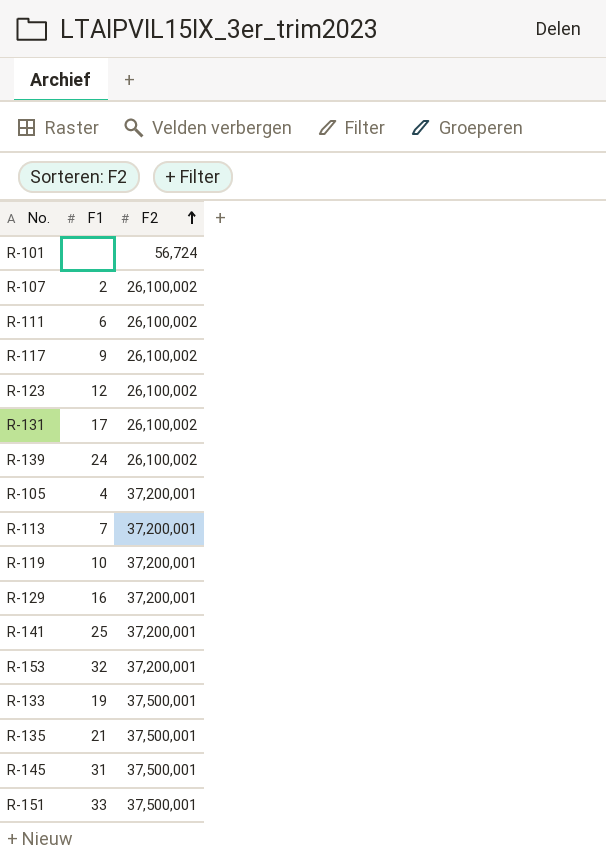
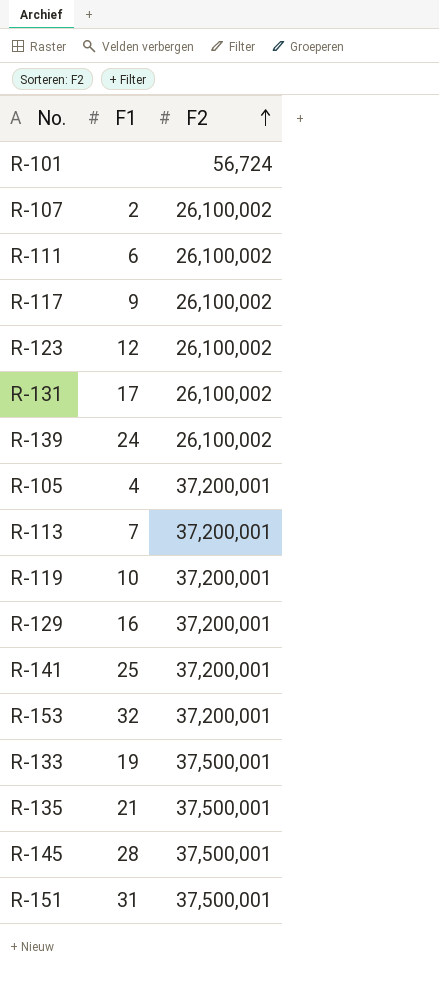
R-145 | F1: 31 -> 28
R-151 | F1: 33 -> 31

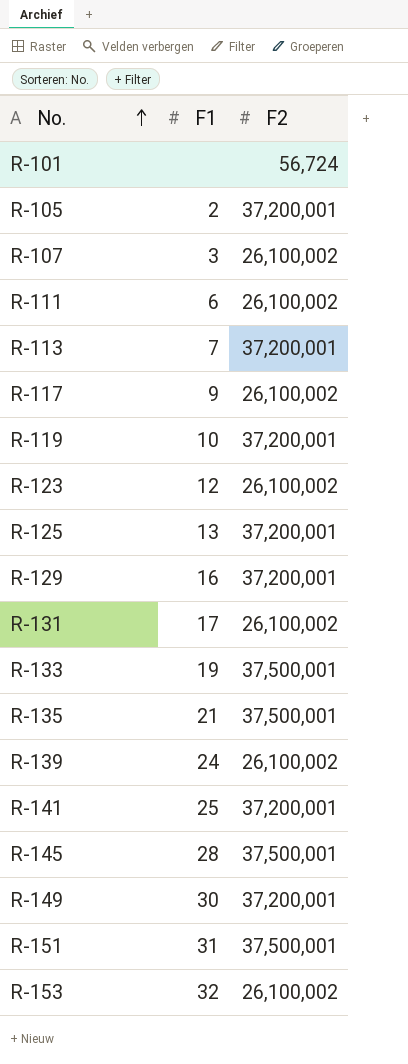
row order: F2 ascending -> No. ascending
R-105 | F1: 4 -> 2
R-107 | F1: 2 -> 3
row R-125: none -> 13 | 37,200,001
row R-149: none -> 30 | 37,200,001
R-153 | F2: 37,200,001 -> 26,100,002

